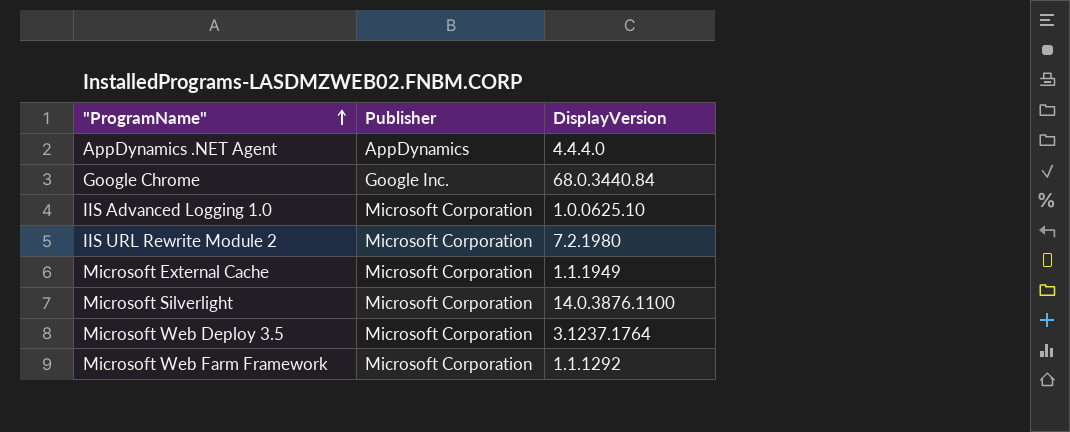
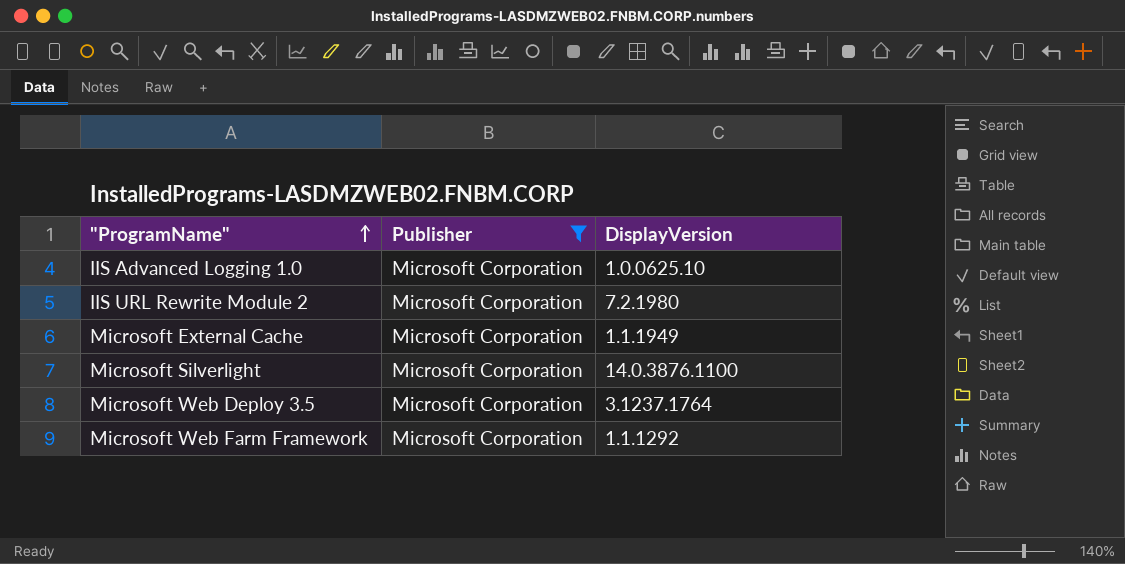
filter: none -> Publisher = Microsoft Corporation

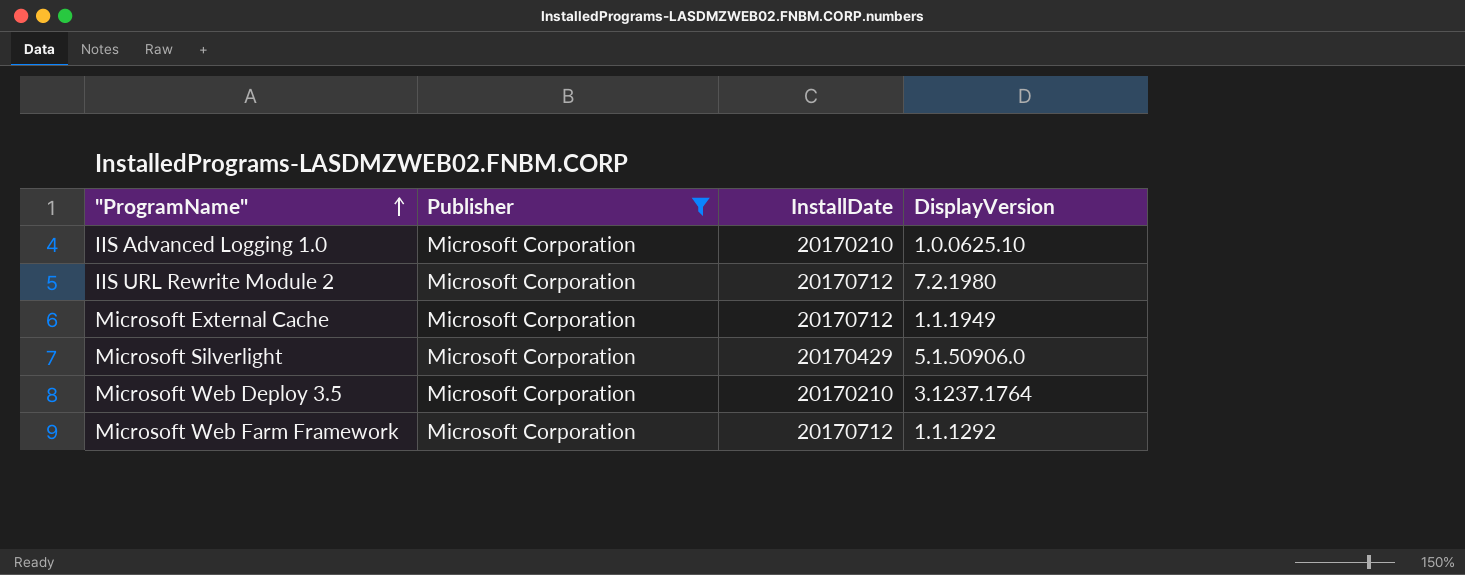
column InstallDate | position: none -> 3
Microsoft Silverlight | DisplayVersion: 14.0.3876.1100 -> 5.1.50906.0

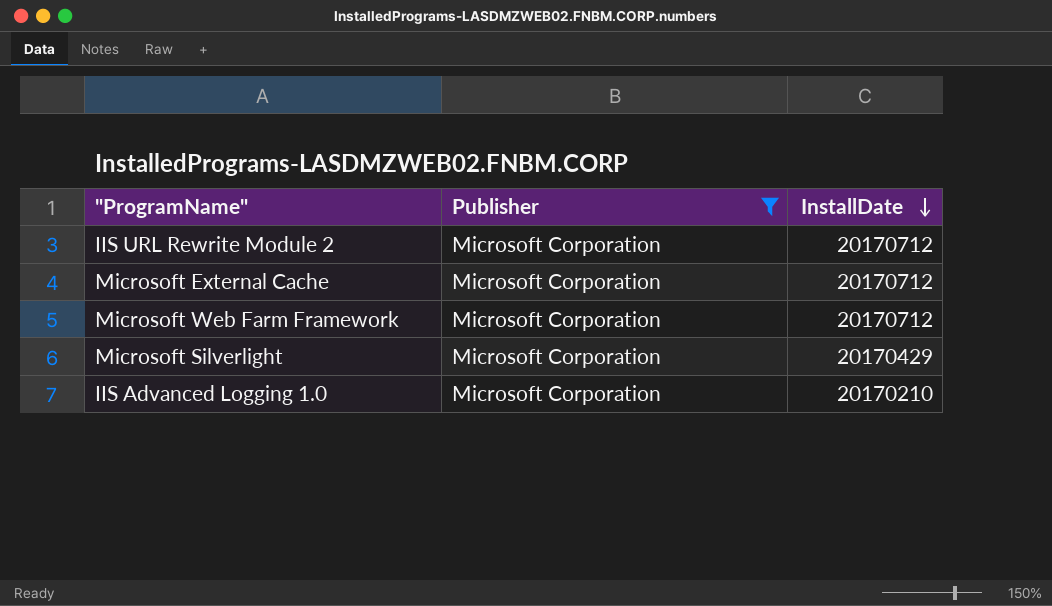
row order: "ProgramName" ascending -> InstallDate descending
column DisplayVersion | position: 4 -> none
row Microsoft Web Deploy 3.5: Microsoft Corporation | 20170210 | 3.1237.1764 -> none

